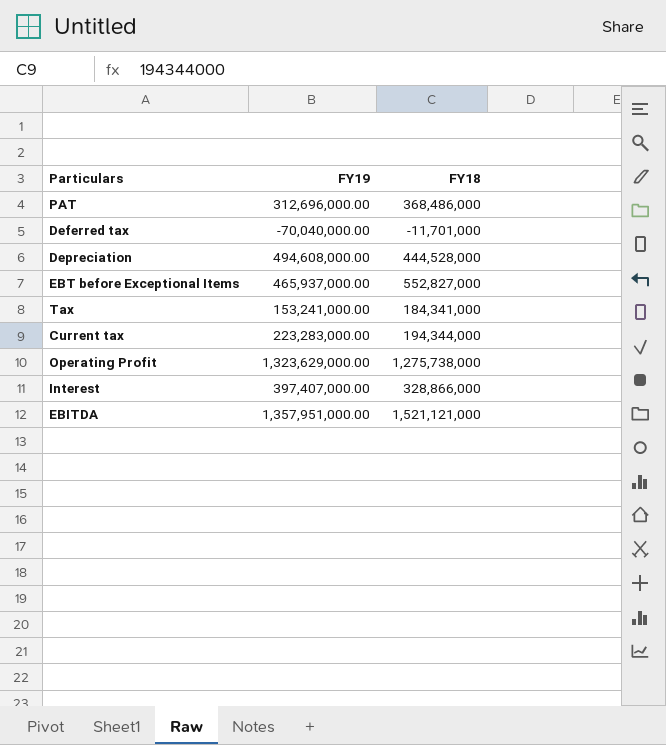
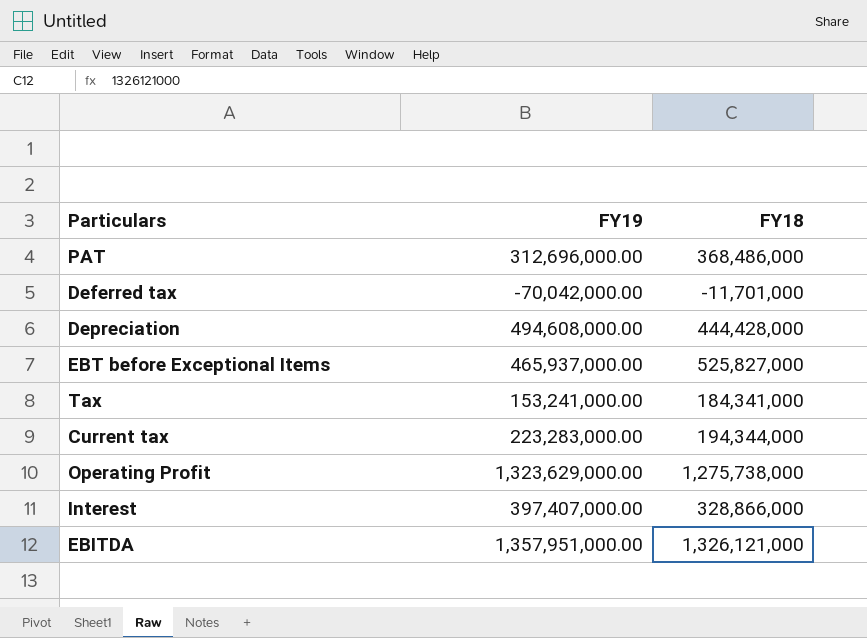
Deferred tax | FY19: -70,040,000.00 -> -70,042,000.00
Depreciation | FY18: 444,528,000 -> 444,428,000
EBT before Exceptional Items | FY18: 552,827,000 -> 525,827,000
EBITDA | FY18: 1,521,121,000 -> 1,326,121,000

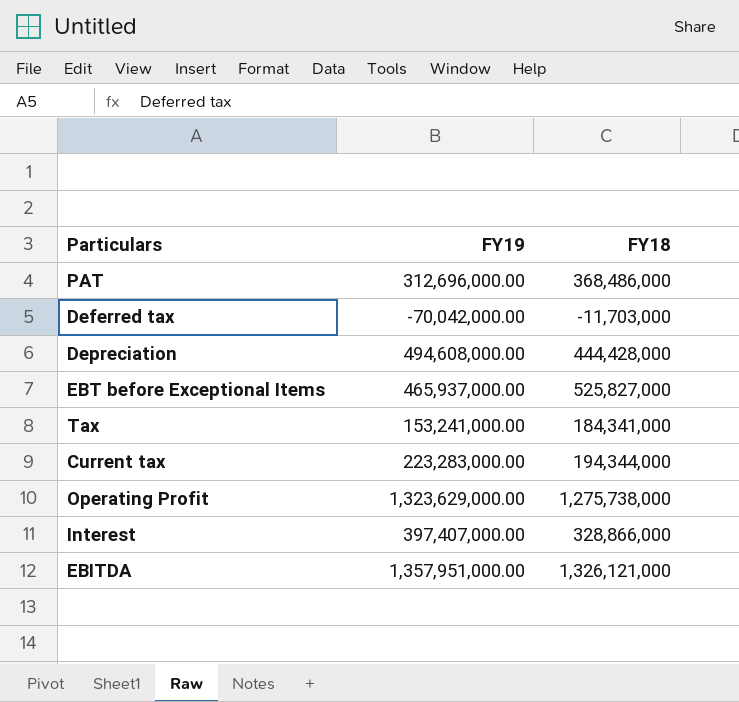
Deferred tax | FY18: -11,701,000 -> -11,703,000

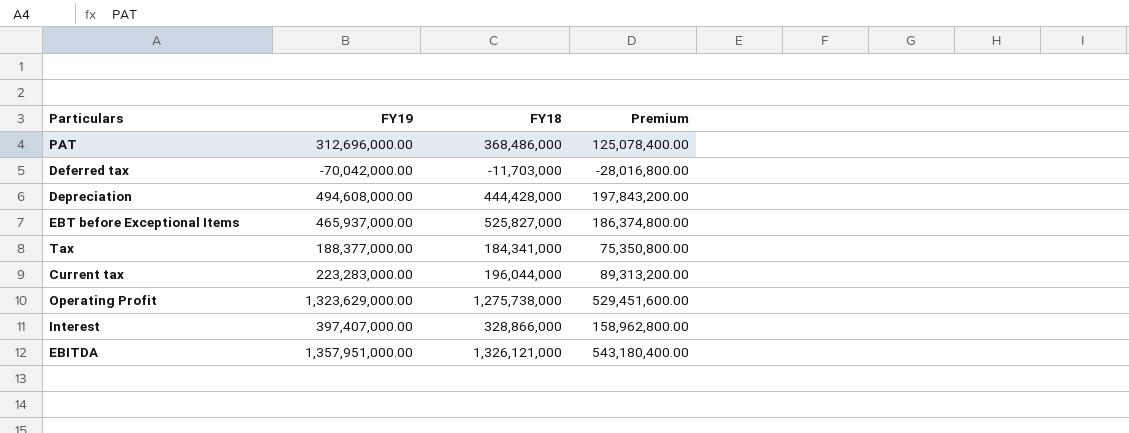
column Premium | formula: none -> [FY19] * 0.4
Tax | FY19: 153,241,000.00 -> 188,377,000.00
Current tax | FY18: 194,344,000 -> 196,044,000

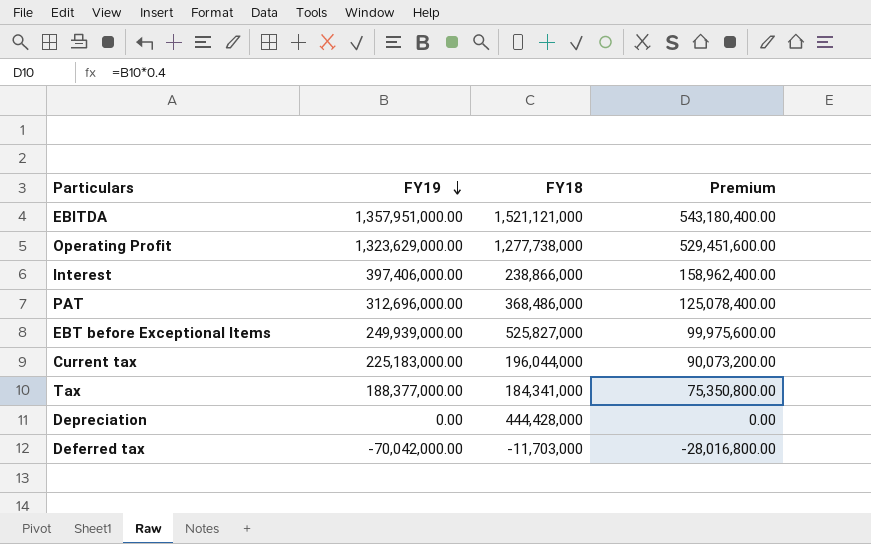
row order: none -> FY19 descending
EBITDA | FY18: 1,326,121,000 -> 1,521,121,000
Operating Profit | FY18: 1,275,738,000 -> 1,277,738,000
Interest | FY19: 397,407,000.00 -> 397,406,000.00
Interest | FY18: 328,866,000 -> 238,866,000
Interest | Premium: 158,962,800.00 -> 158,962,400.00
EBT before Exceptional Items | FY19: 465,937,000.00 -> 249,939,000.00
EBT before Exceptional Items | Premium: 186,374,800.00 -> 99,975,600.00
Current tax | FY19: 223,283,000.00 -> 225,183,000.00
Current tax | Premium: 89,313,200.00 -> 90,073,200.00
Depreciation | FY19: 494,608,000.00 -> 0.00
Depreciation | Premium: 197,843,200.00 -> 0.00

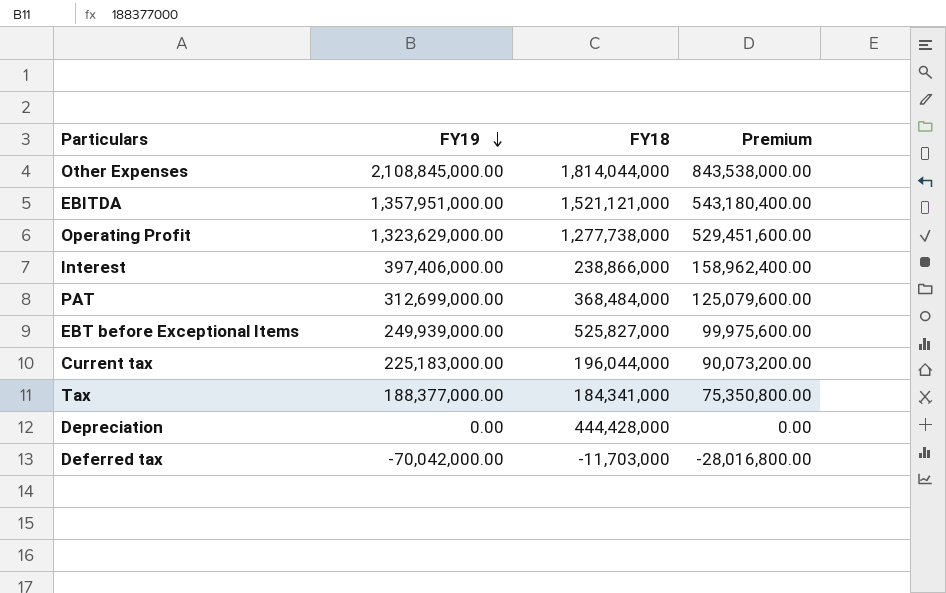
row Other Expenses: none -> 2,108,845,000.00 | 1,814,044,000 | 843,538,000.00
PAT | FY19: 312,696,000.00 -> 312,699,000.00
PAT | FY18: 368,486,000 -> 368,484,000
PAT | Premium: 125,078,400.00 -> 125,079,600.00

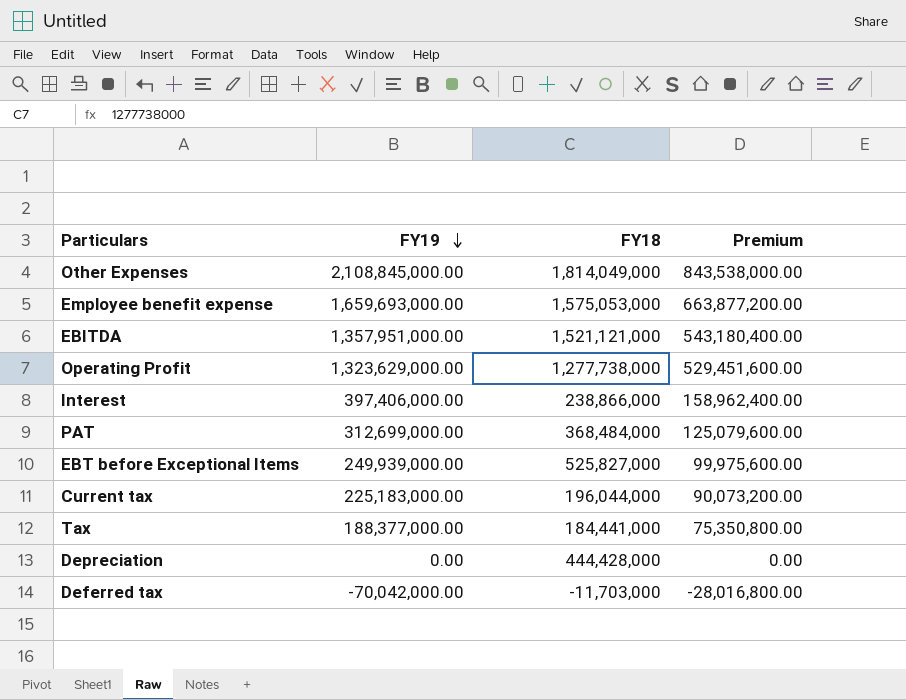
Other Expenses | FY18: 1,814,044,000 -> 1,814,049,000
row Employee benefit expense: none -> 1,659,693,000.00 | 1,575,053,000 | 663,877,200.00
Tax | FY18: 184,341,000 -> 184,441,000

